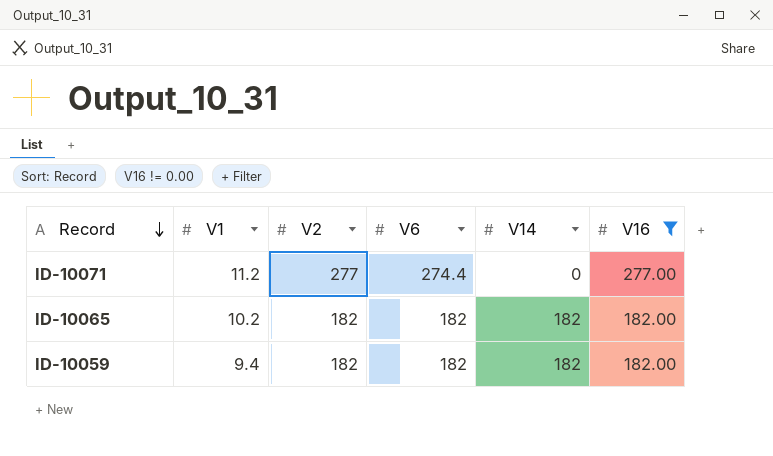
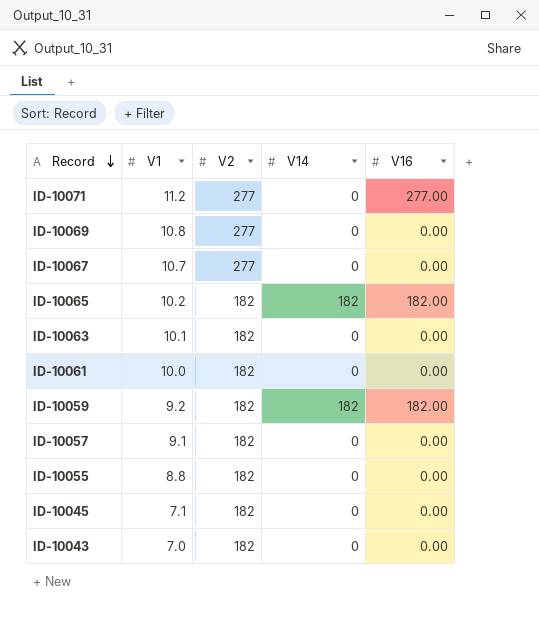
filter: V16 != 0.00 -> none
column V6 | position: 4 -> none
ID-10059 | V1: 9.4 -> 9.2

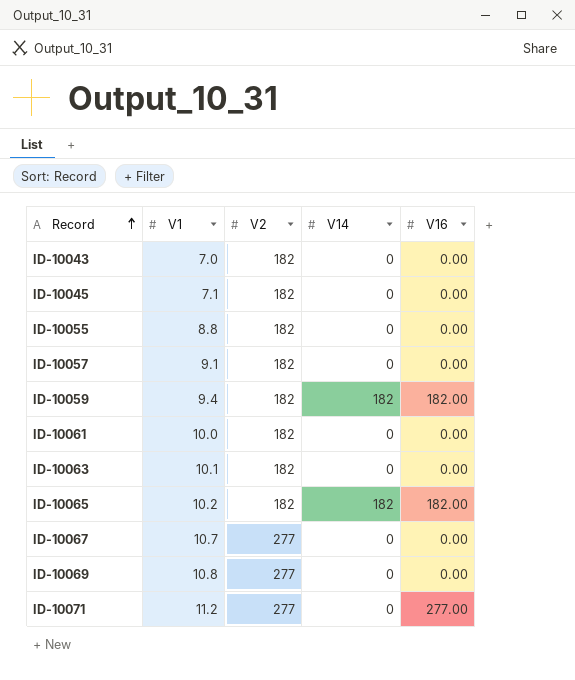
row order: Record descending -> Record ascending
ID-10059 | V1: 9.2 -> 9.4

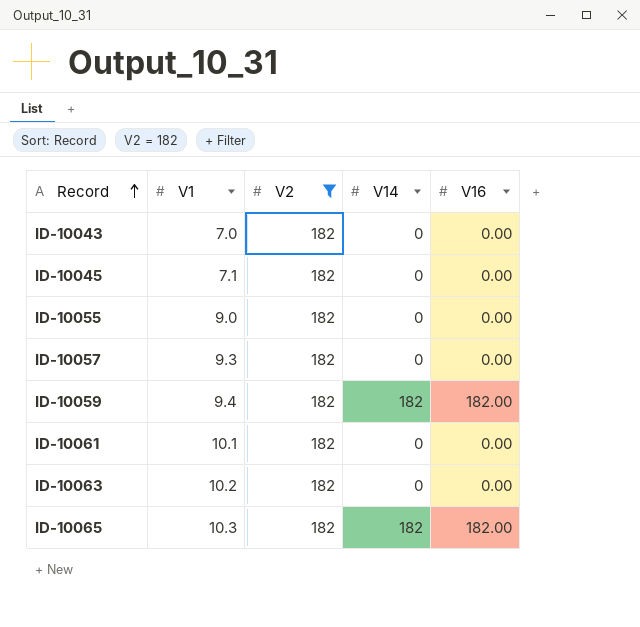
filter: none -> V2 = 182
ID-10055 | V1: 8.8 -> 9.0
ID-10057 | V1: 9.1 -> 9.3
ID-10061 | V1: 10.0 -> 10.1
ID-10063 | V1: 10.1 -> 10.2
ID-10065 | V1: 10.2 -> 10.3

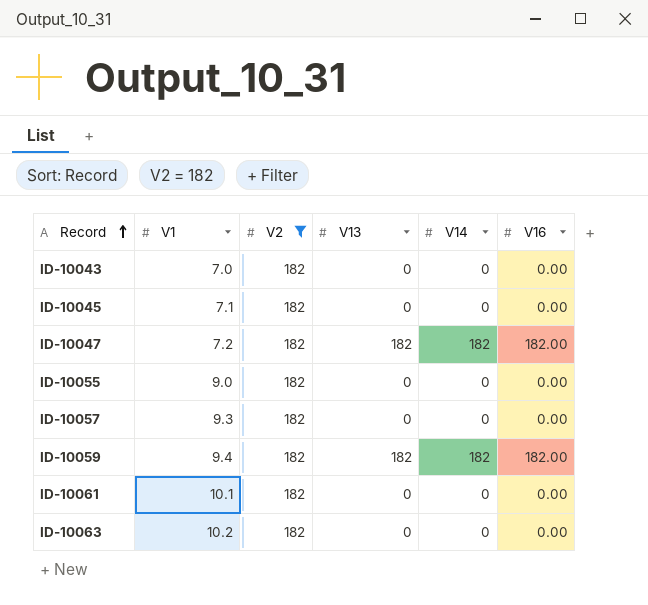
column V13 | position: none -> 4
row ID-10065: 10.3 | 182 | 182 | 182.00 -> none
row ID-10047: none -> 7.2 | 182 | 182 | 182 | 182.00

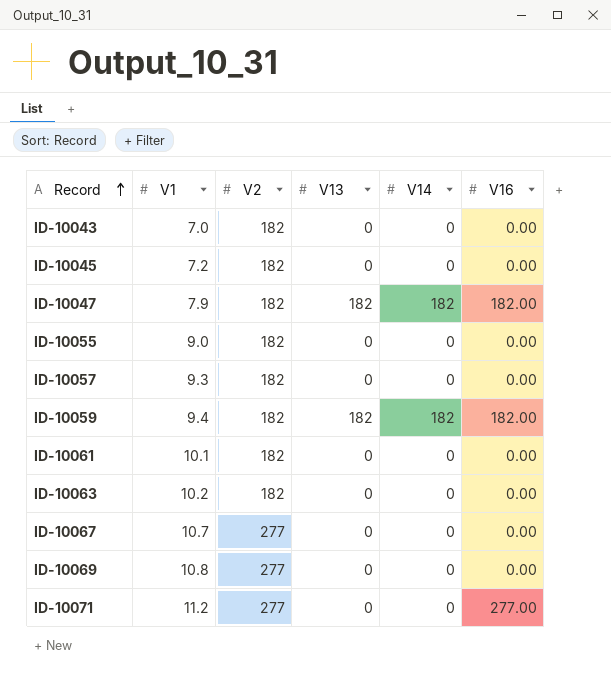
filter: V2 = 182 -> none
ID-10045 | V1: 7.1 -> 7.2
ID-10047 | V1: 7.2 -> 7.9

